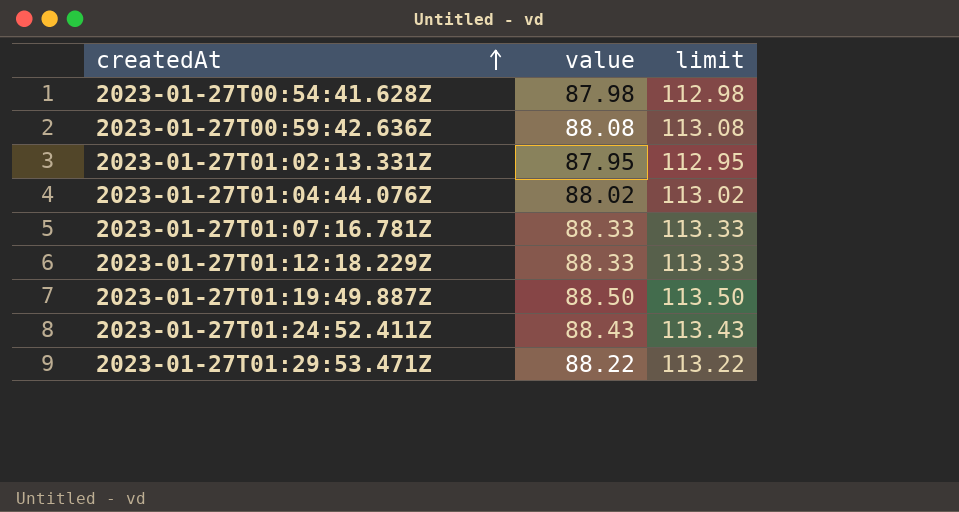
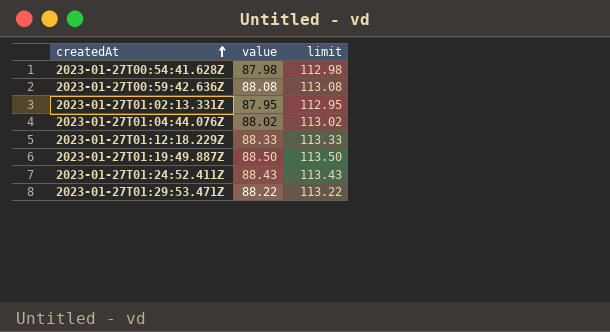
row 2023-01-27T01:07:16.781Z: 88.33 | 113.33 -> none

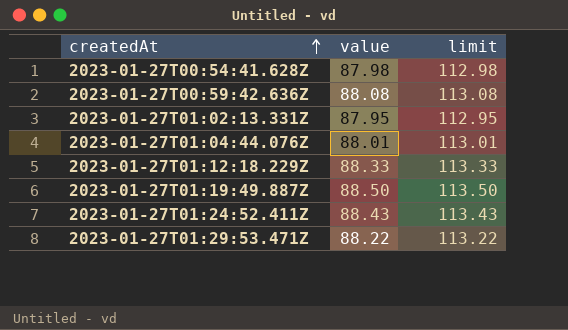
2023-01-27T01:04:44.076Z | value: 88.02 -> 88.01
2023-01-27T01:04:44.076Z | limit: 113.02 -> 113.01

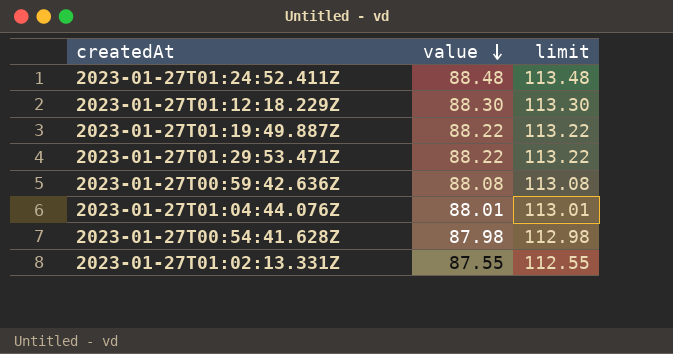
row order: createdAt ascending -> value descending
2023-01-27T01:24:52.411Z | value: 88.43 -> 88.48
2023-01-27T01:24:52.411Z | limit: 113.43 -> 113.48
2023-01-27T01:12:18.229Z | value: 88.33 -> 88.30
2023-01-27T01:12:18.229Z | limit: 113.33 -> 113.30
2023-01-27T01:19:49.887Z | value: 88.50 -> 88.22
2023-01-27T01:19:49.887Z | limit: 113.50 -> 113.22
2023-01-27T01:02:13.331Z | value: 87.95 -> 87.55
2023-01-27T01:02:13.331Z | limit: 112.95 -> 112.55

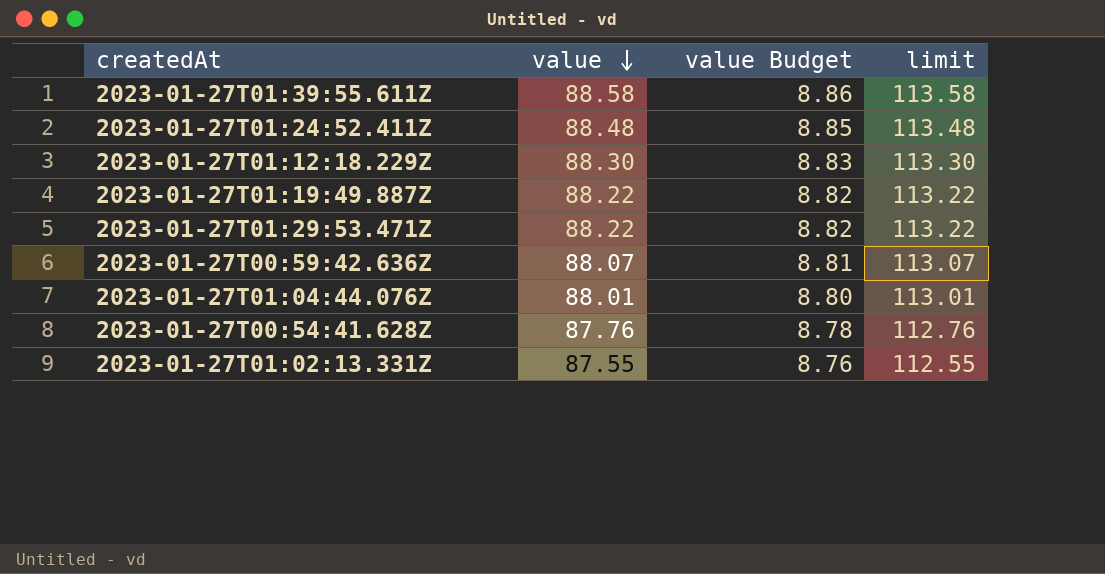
column value Budget | formula: none -> [value] * 0.1
row 2023-01-27T01:39:55.611Z: none -> 88.58 | 8.86 | 113.58
2023-01-27T00:59:42.636Z | value: 88.08 -> 88.07
2023-01-27T00:59:42.636Z | limit: 113.08 -> 113.07
2023-01-27T00:54:41.628Z | value: 87.98 -> 87.76
2023-01-27T00:54:41.628Z | limit: 112.98 -> 112.76

